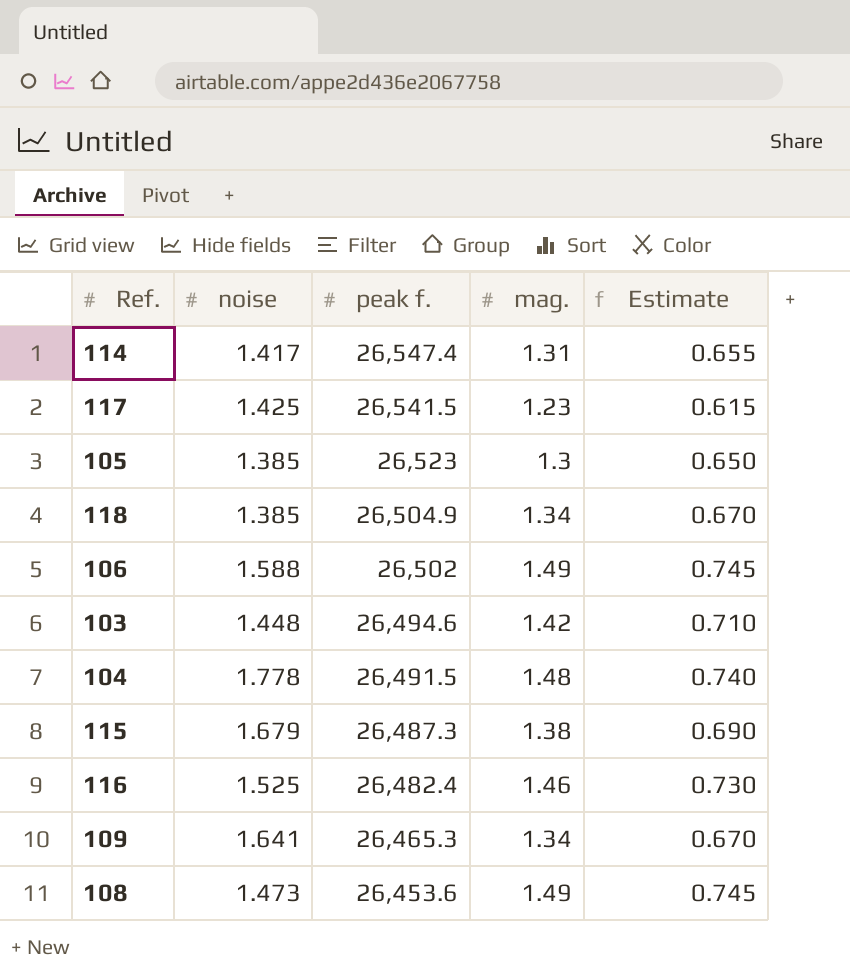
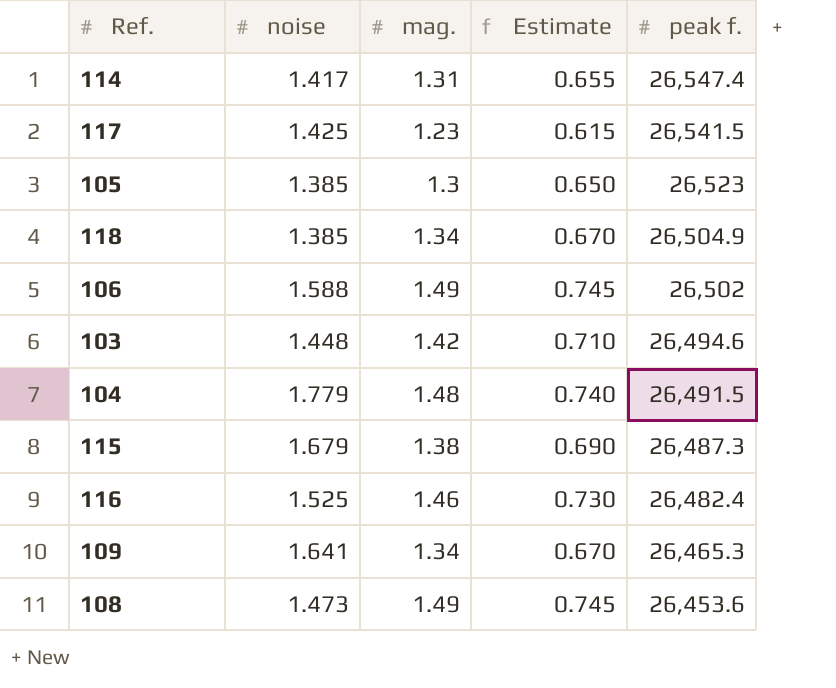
column peak f. | position: 3 -> 5
104 | noise: 1.778 -> 1.779

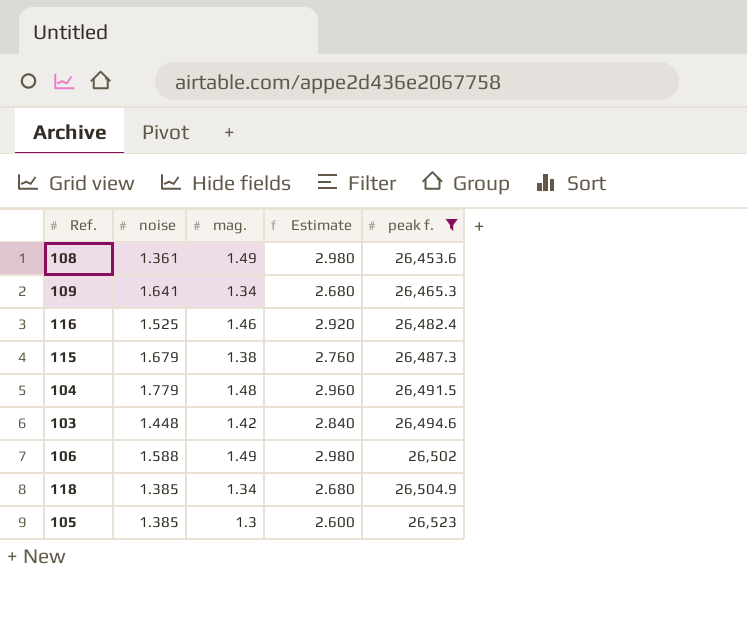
filter: none -> peak f. <= 26,523
row order: peak f. descending -> peak f. ascending
column Estimate | formula: [mag.] * 0.5 -> [mag.] * 2
108 | noise: 1.473 -> 1.361

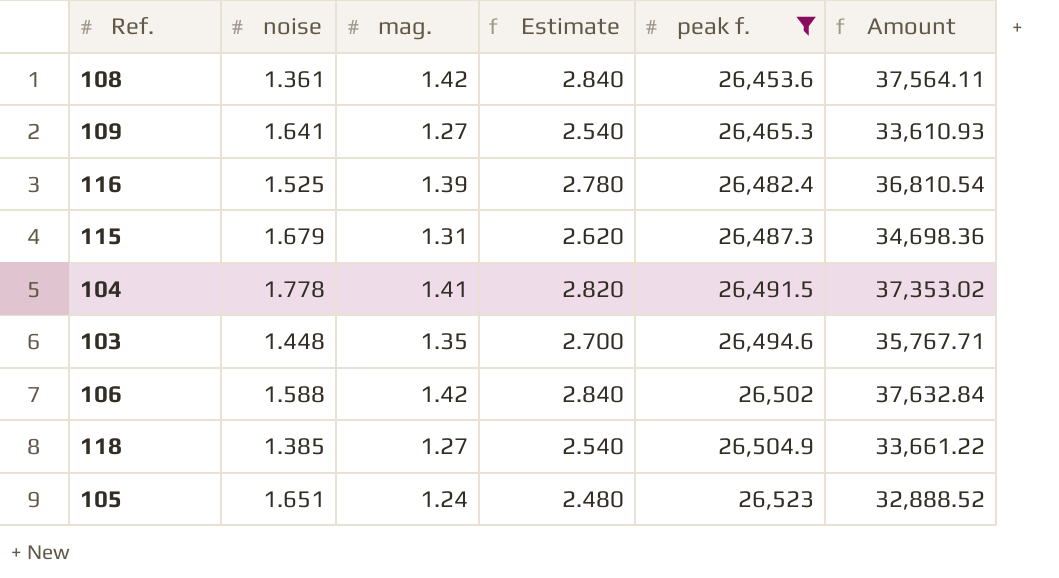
column Amount | formula: none -> [mag.] * [peak f.]
108 | mag.: 1.49 -> 1.42
108 | Estimate: 2.980 -> 2.840
109 | mag.: 1.34 -> 1.27
109 | Estimate: 2.680 -> 2.540
116 | mag.: 1.46 -> 1.39
116 | Estimate: 2.920 -> 2.780
115 | mag.: 1.38 -> 1.31
115 | Estimate: 2.760 -> 2.620
104 | noise: 1.779 -> 1.778
104 | mag.: 1.48 -> 1.41
104 | Estimate: 2.960 -> 2.820
103 | mag.: 1.42 -> 1.35
103 | Estimate: 2.840 -> 2.700
106 | mag.: 1.49 -> 1.42
106 | Estimate: 2.980 -> 2.840
118 | mag.: 1.34 -> 1.27
118 | Estimate: 2.680 -> 2.540
105 | noise: 1.385 -> 1.651
105 | mag.: 1.3 -> 1.24
105 | Estimate: 2.600 -> 2.480

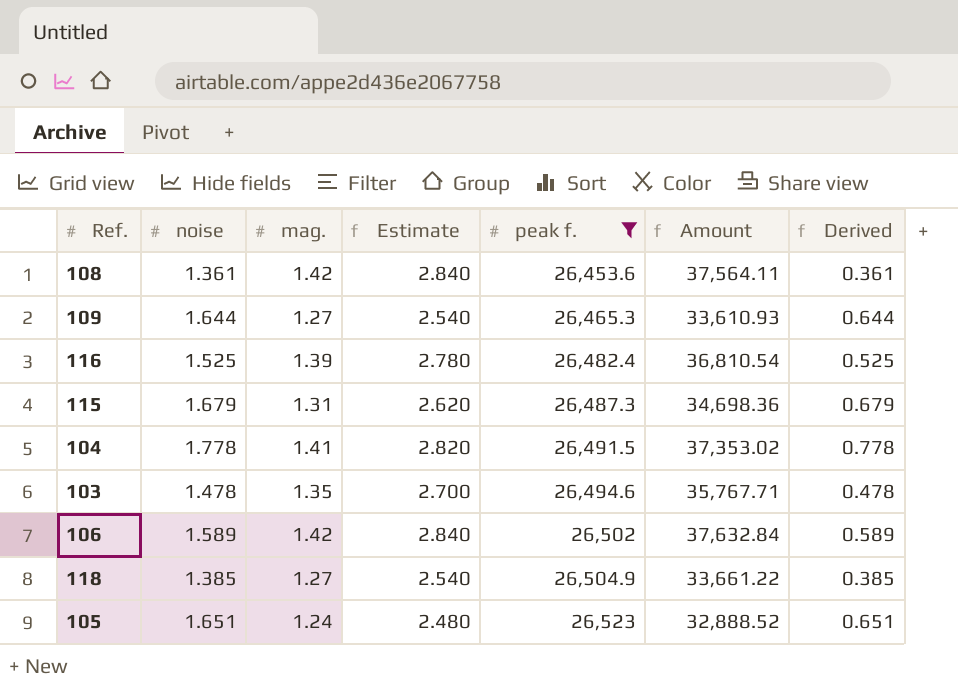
column Derived | formula: none -> [noise] - 1
109 | noise: 1.641 -> 1.644
103 | noise: 1.448 -> 1.478
106 | noise: 1.588 -> 1.589

